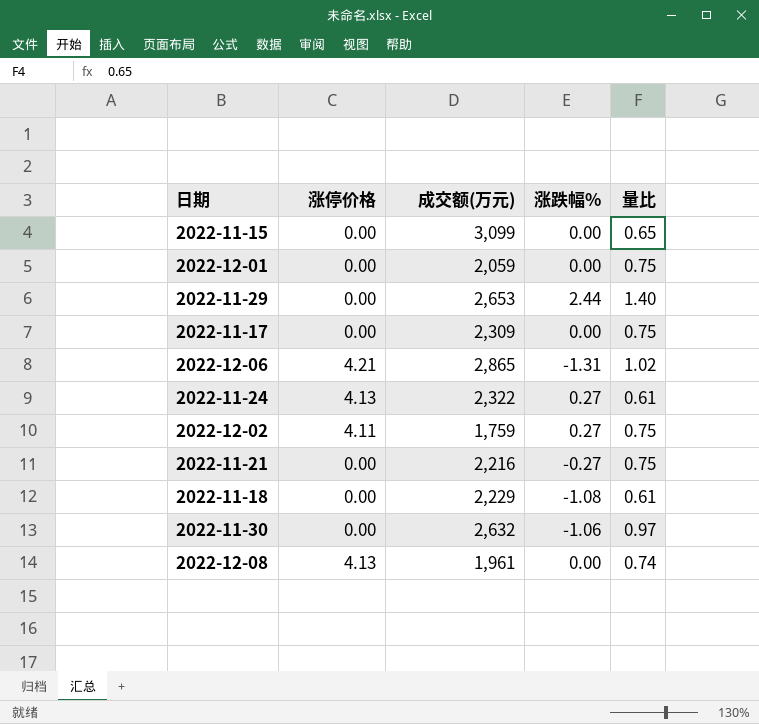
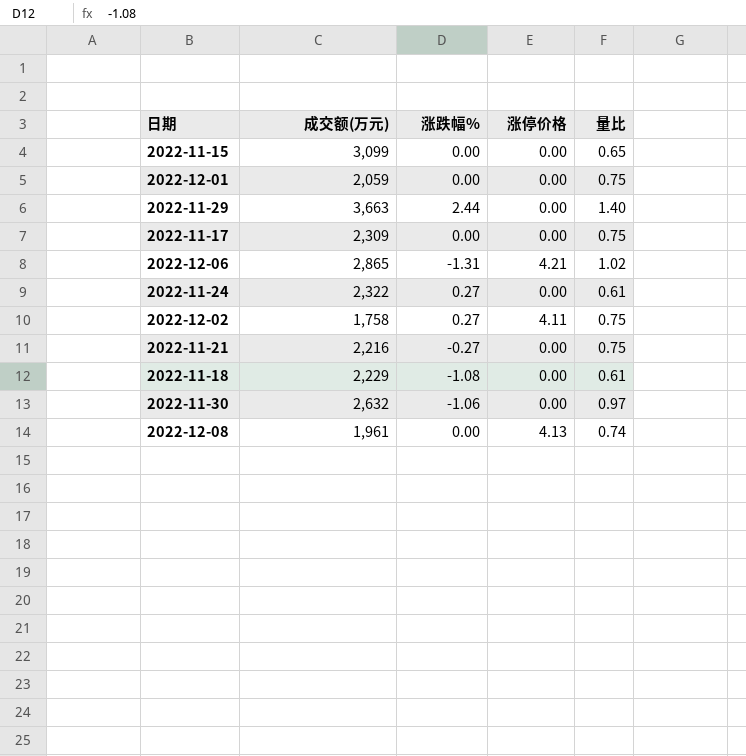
column 涨停价格 | position: 2 -> 4
2022-11-29 | 成交额(万元): 2,653 -> 3,663
2022-11-24 | 涨停价格: 4.13 -> 0.00
2022-12-02 | 成交额(万元): 1,759 -> 1,758

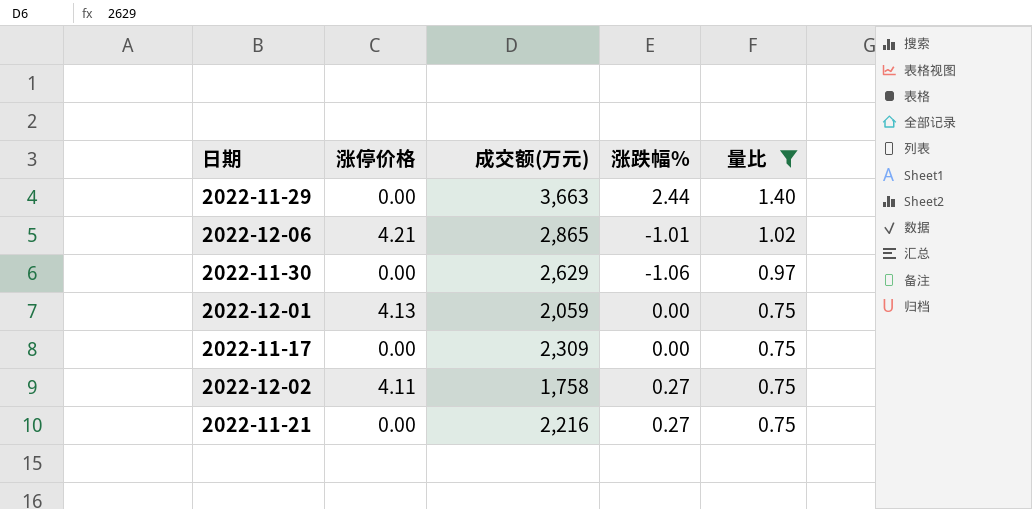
filter: none -> 量比 >= 0.75
row order: none -> 量比 descending
column 涨停价格 | position: 4 -> 2
2022-12-06 | 涨跌幅%: -1.31 -> -1.01
2022-11-30 | 成交额(万元): 2,632 -> 2,629
2022-12-01 | 涨停价格: 0.00 -> 4.13
2022-11-21 | 涨跌幅%: -0.27 -> 0.27

